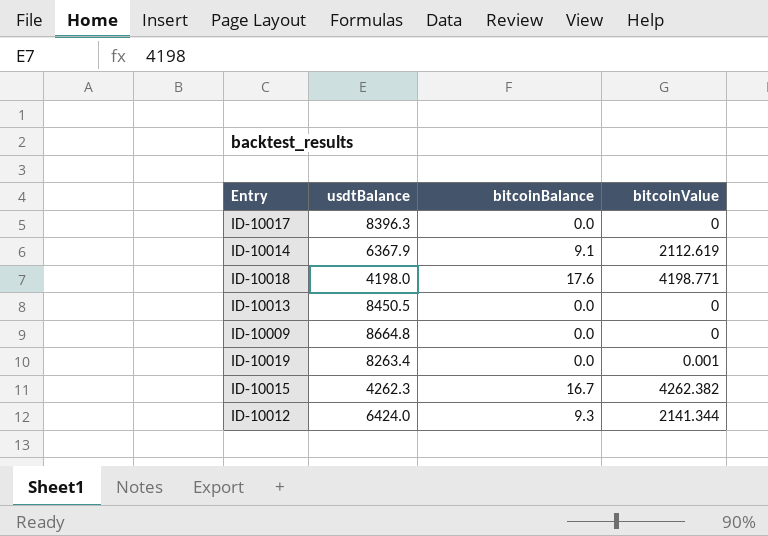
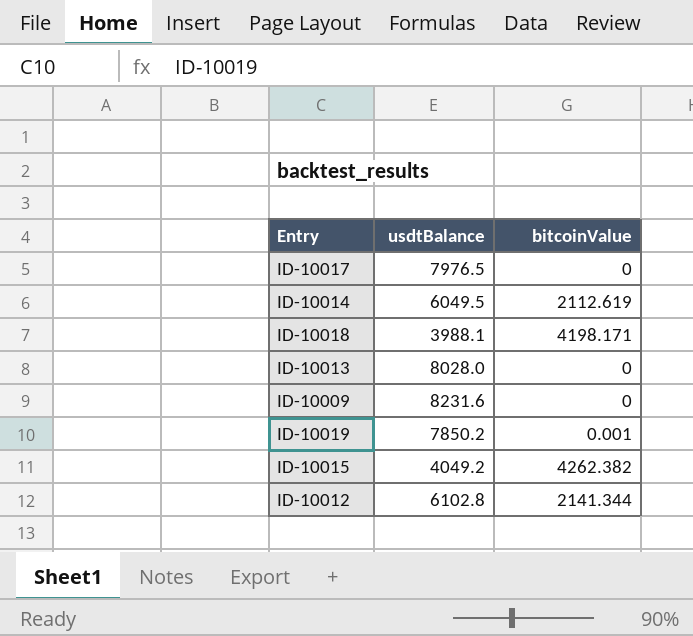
column bitcoinBalance | position: 3 -> none
ID-10017 | usdtBalance: 8396.3 -> 7976.5
ID-10014 | usdtBalance: 6367.9 -> 6049.5
ID-10018 | usdtBalance: 4198.0 -> 3988.1
ID-10018 | bitcoinValue: 4198.771 -> 4198.171
ID-10013 | usdtBalance: 8450.5 -> 8028.0
ID-10009 | usdtBalance: 8664.8 -> 8231.6
ID-10019 | usdtBalance: 8263.4 -> 7850.2
ID-10015 | usdtBalance: 4262.3 -> 4049.2
ID-10012 | usdtBalance: 6424.0 -> 6102.8

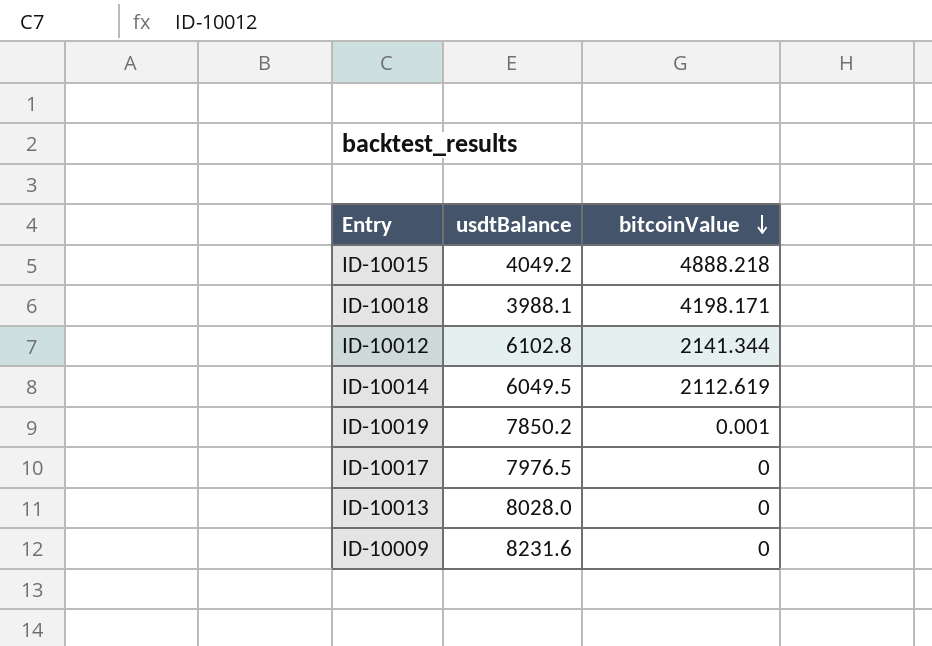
row order: none -> bitcoinValue descending
ID-10015 | bitcoinValue: 4262.382 -> 4888.218

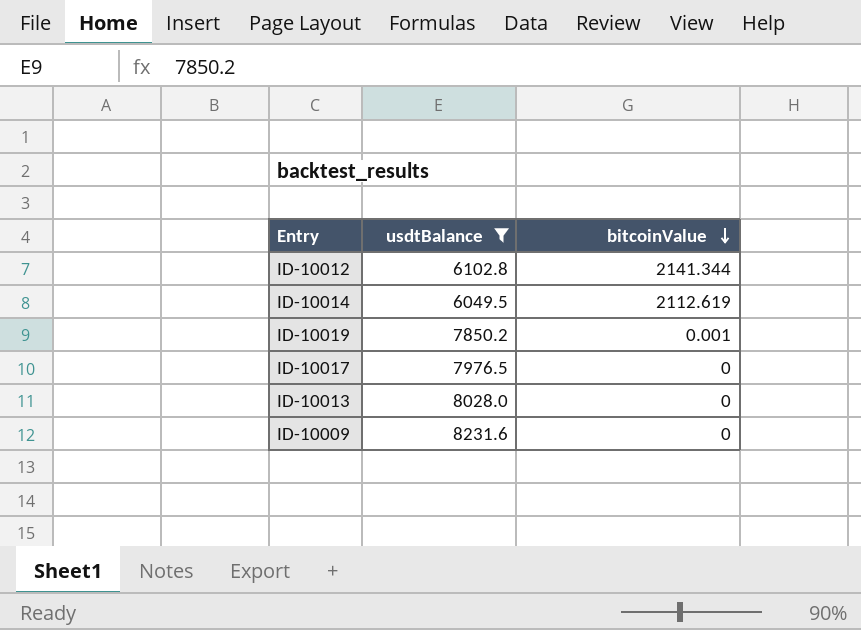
filter: none -> usdtBalance >= 6049.5

